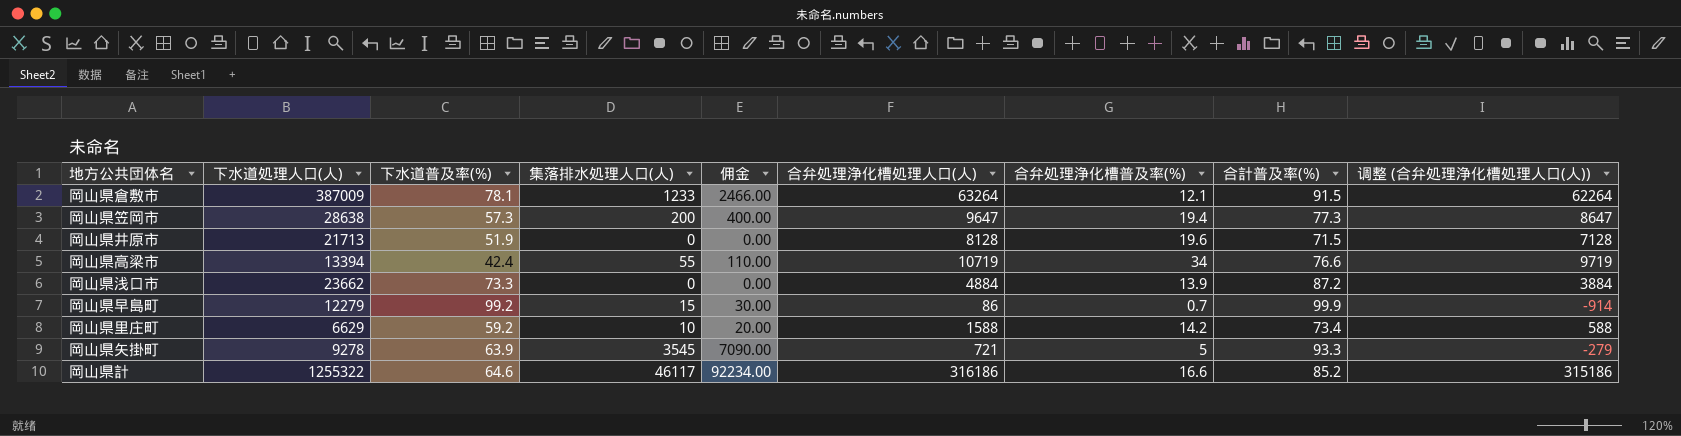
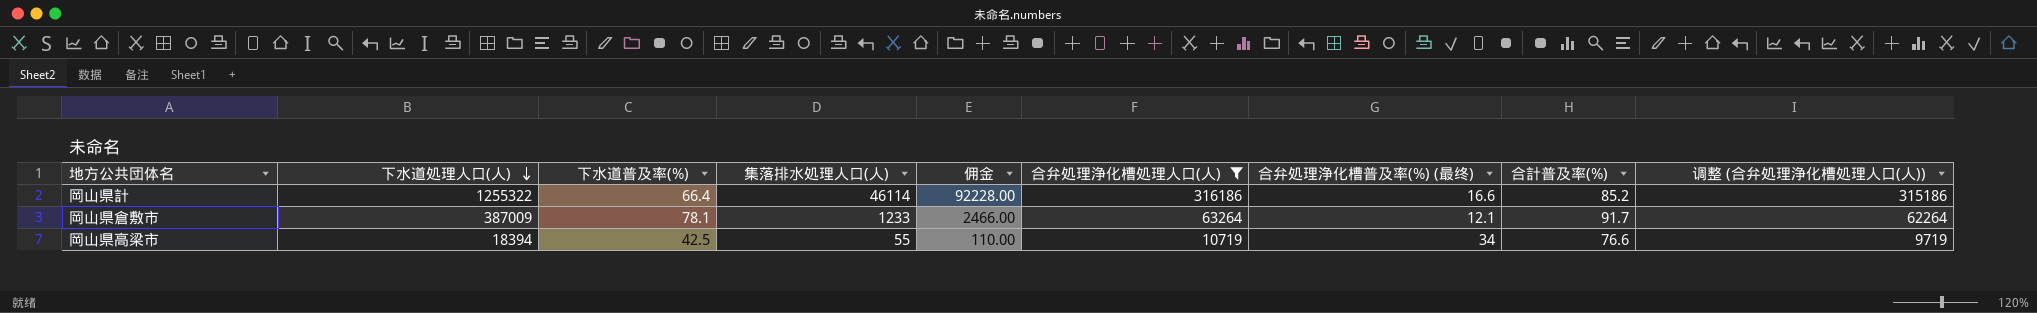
filter: none -> 合弁処理浄化槽処理人口(人) >= 10719
row order: none -> 下水道処理人口(人) descending
column name: 合弁処理浄化槽普及率(%) -> 合弁処理浄化槽普及率(%) (最终)
岡山県計 | 下水道普及率(%): 64.6 -> 66.4
岡山県計 | 集落排水処理人口(人): 46117 -> 46114
岡山県計 | 佣金: 92234.00 -> 92228.00
岡山県倉敷市 | 合計普及率(%): 91.5 -> 91.7
岡山県高梁市 | 下水道処理人口(人): 13394 -> 18394
岡山県高梁市 | 下水道普及率(%): 42.4 -> 42.5

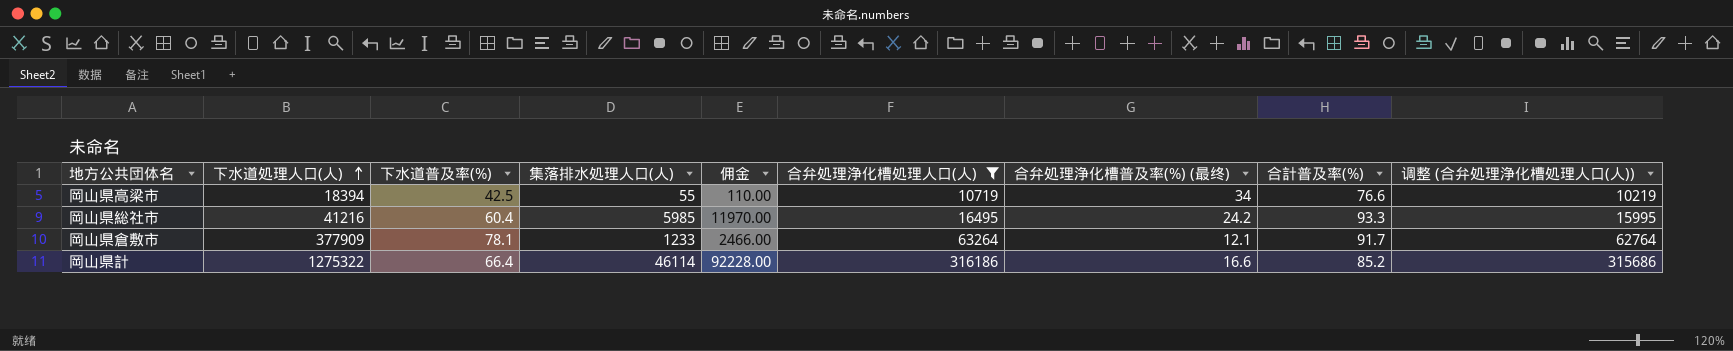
row order: 下水道処理人口(人) descending -> 下水道処理人口(人) ascending
column 调整 (合弁処理浄化槽処理人口(人)) | formula: [合弁処理浄化槽処理人口(人)] - 1000 -> [合弁処理浄化槽処理人口(人)] - 500
row 岡山県総社市: none -> 41216 | 60.4 | 5985 | 11970.00 | 16495 | 24.2 | 93.3 | 15995
岡山県倉敷市 | 下水道処理人口(人): 387009 -> 377909
岡山県計 | 下水道処理人口(人): 1255322 -> 1275322

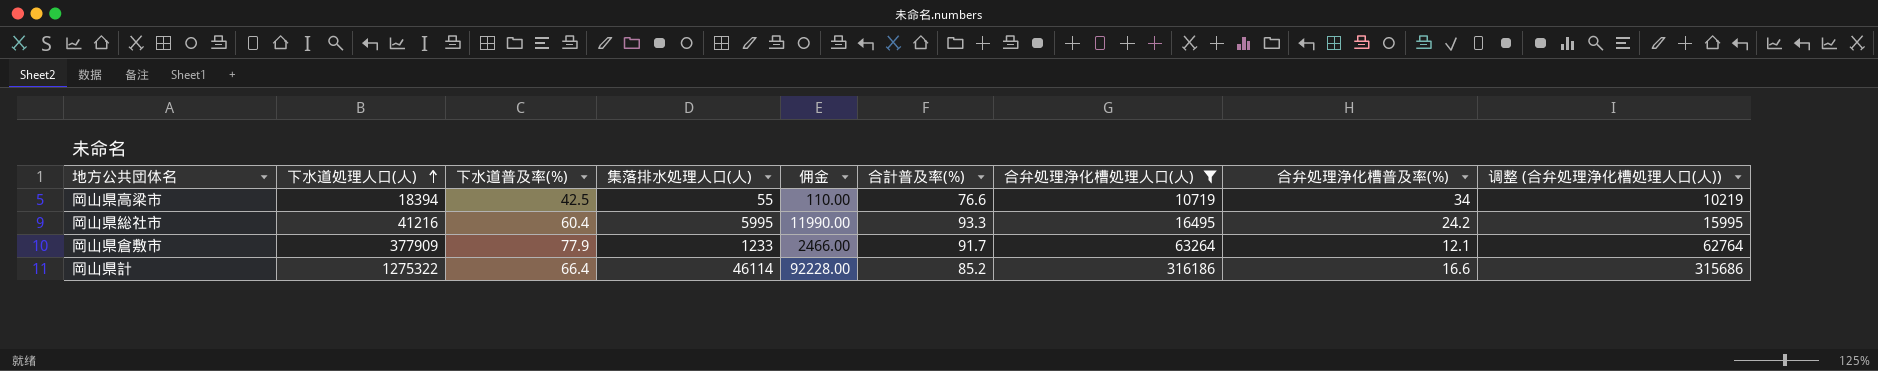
column 合計普及率(%) | position: 8 -> 6
column name: 合弁処理浄化槽普及率(%) (最终) -> 合弁処理浄化槽普及率(%)
岡山県総社市 | 集落排水処理人口(人): 5985 -> 5995
岡山県総社市 | 佣金: 11970.00 -> 11990.00
岡山県倉敷市 | 下水道普及率(%): 78.1 -> 77.9

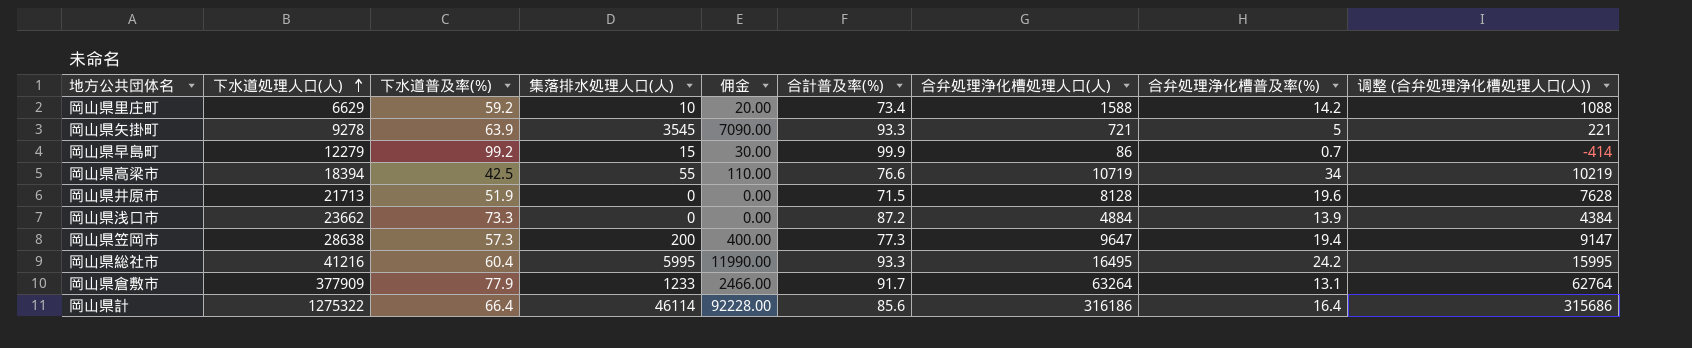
filter: 合弁処理浄化槽処理人口(人) >= 10719 -> none
岡山県倉敷市 | 合弁処理浄化槽普及率(%): 12.1 -> 13.1
岡山県計 | 合計普及率(%): 85.2 -> 85.6
岡山県計 | 合弁処理浄化槽普及率(%): 16.6 -> 16.4

